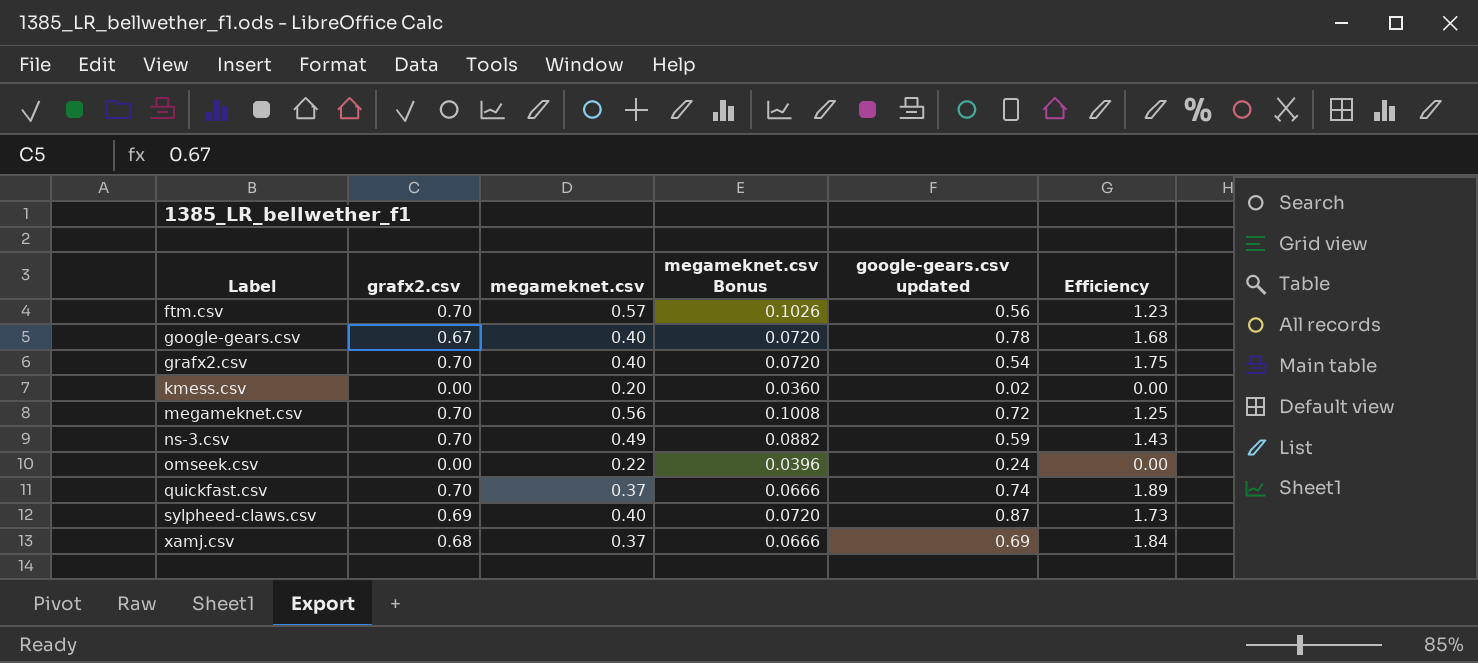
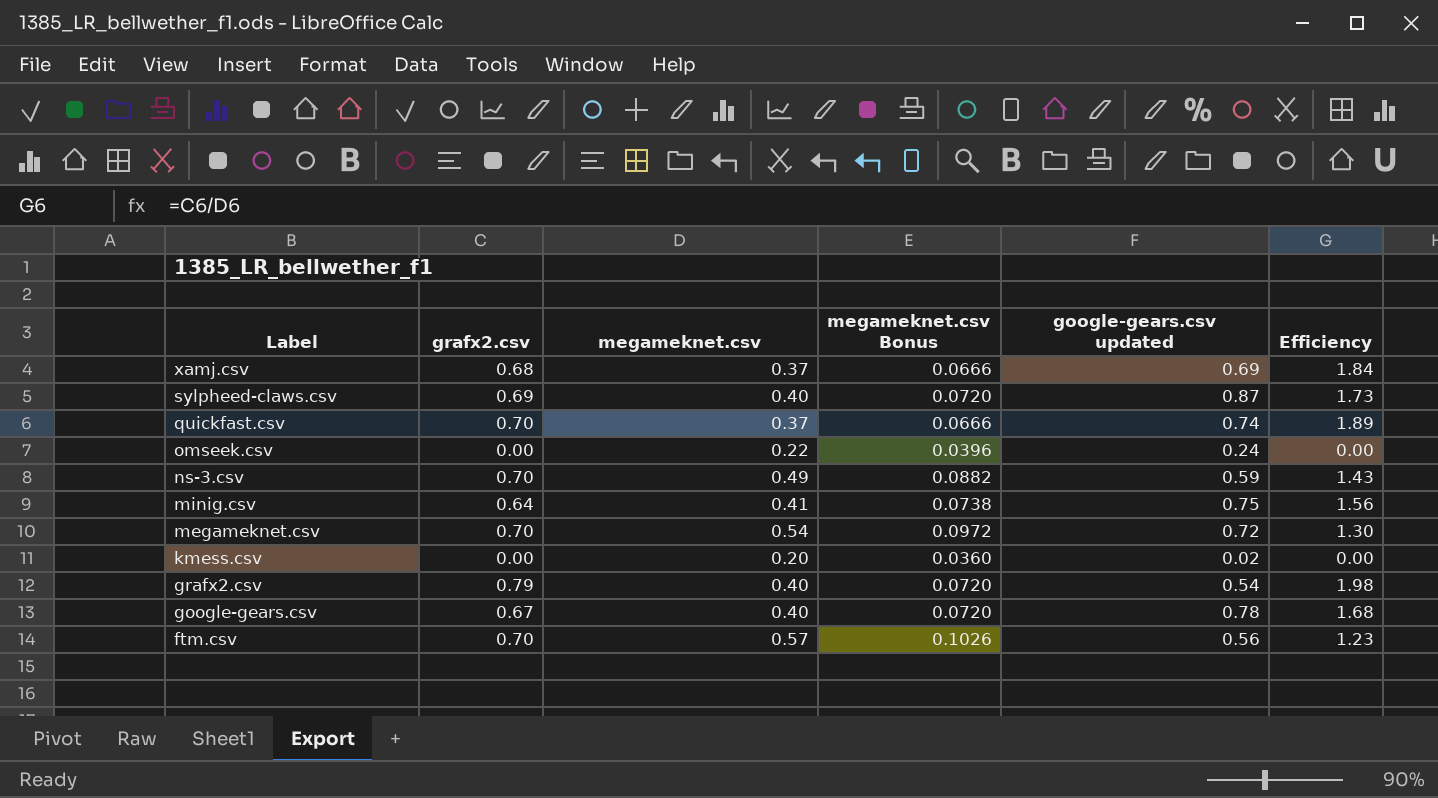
row order: Label ascending -> Label descending
row minig.csv: none -> 0.64 | 0.41 | 0.0738 | 0.75 | 1.56
megameknet.csv | megameknet.csv: 0.56 -> 0.54
megameknet.csv | megameknet.csv Bonus: 0.1008 -> 0.0972
megameknet.csv | Efficiency: 1.25 -> 1.30
grafx2.csv | grafx2.csv: 0.70 -> 0.79
grafx2.csv | Efficiency: 1.75 -> 1.98

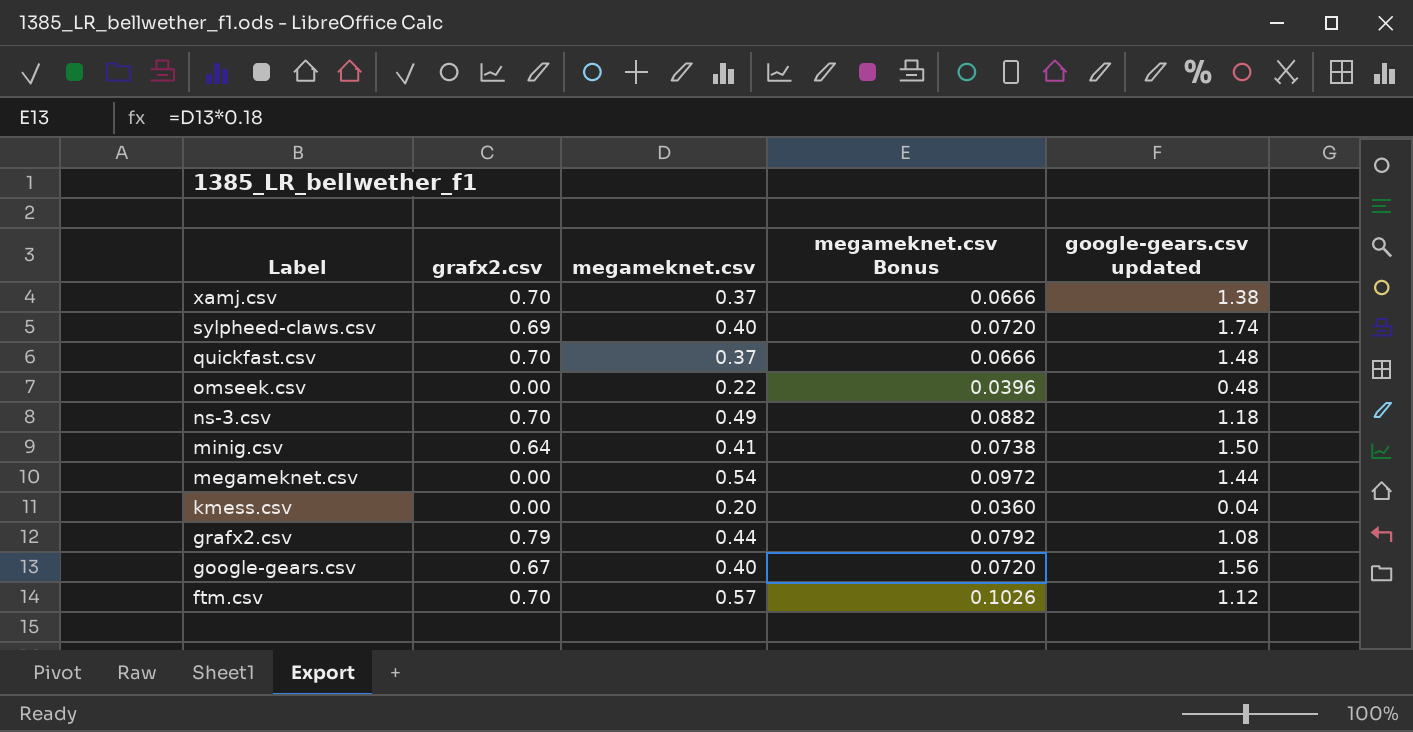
column Efficiency | formula: [grafx2.csv] / [megameknet.csv] -> none
xamj.csv | grafx2.csv: 0.68 -> 0.70
xamj.csv | google-gears.csv updated: 0.69 -> 1.38
sylpheed-claws.csv | google-gears.csv updated: 0.87 -> 1.74
quickfast.csv | google-gears.csv updated: 0.74 -> 1.48
omseek.csv | google-gears.csv updated: 0.24 -> 0.48
ns-3.csv | google-gears.csv updated: 0.59 -> 1.18
minig.csv | google-gears.csv updated: 0.75 -> 1.50
megameknet.csv | grafx2.csv: 0.70 -> 0.00
megameknet.csv | google-gears.csv updated: 0.72 -> 1.44
kmess.csv | google-gears.csv updated: 0.02 -> 0.04
grafx2.csv | megameknet.csv: 0.40 -> 0.44
grafx2.csv | megameknet.csv Bonus: 0.0720 -> 0.0792
grafx2.csv | google-gears.csv updated: 0.54 -> 1.08
google-gears.csv | google-gears.csv updated: 0.78 -> 1.56
ftm.csv | google-gears.csv updated: 0.56 -> 1.12

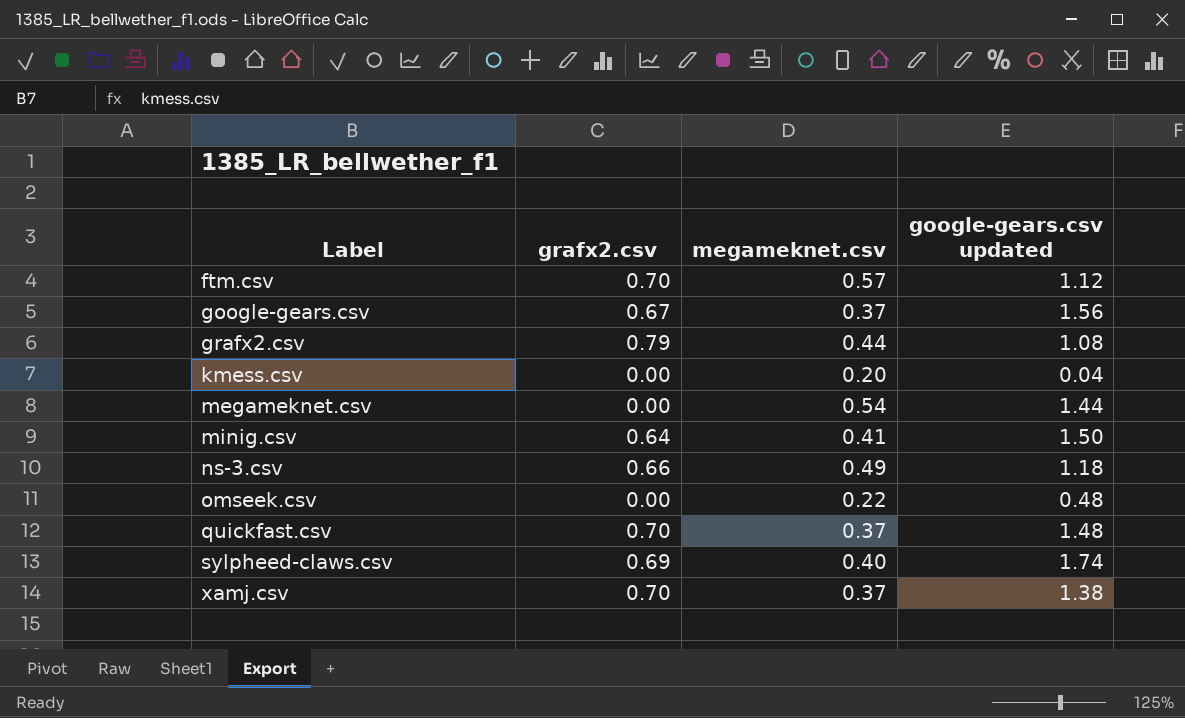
row order: Label descending -> Label ascending
column megameknet.csv Bonus | formula: [megameknet.csv] * 0.18 -> none
google-gears.csv | megameknet.csv: 0.40 -> 0.37
ns-3.csv | grafx2.csv: 0.70 -> 0.66

